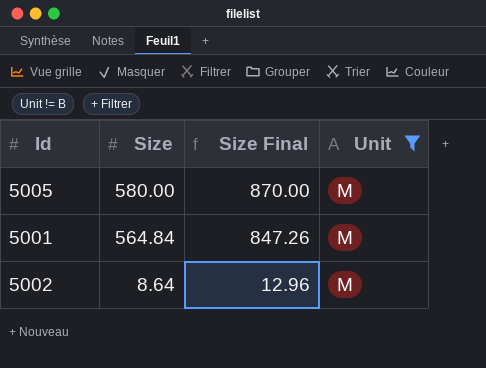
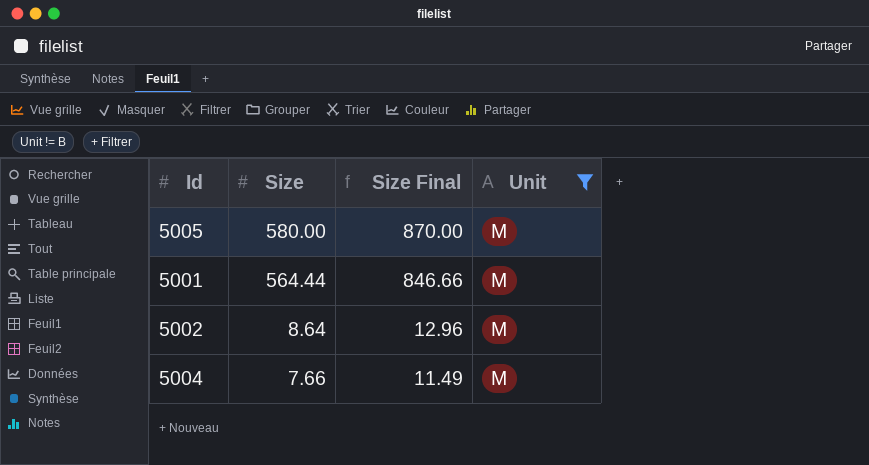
5001 | Size: 564.84 -> 564.44
5001 | Size Final: 847.26 -> 846.66
row 5004: none -> 7.66 | 11.49 | M

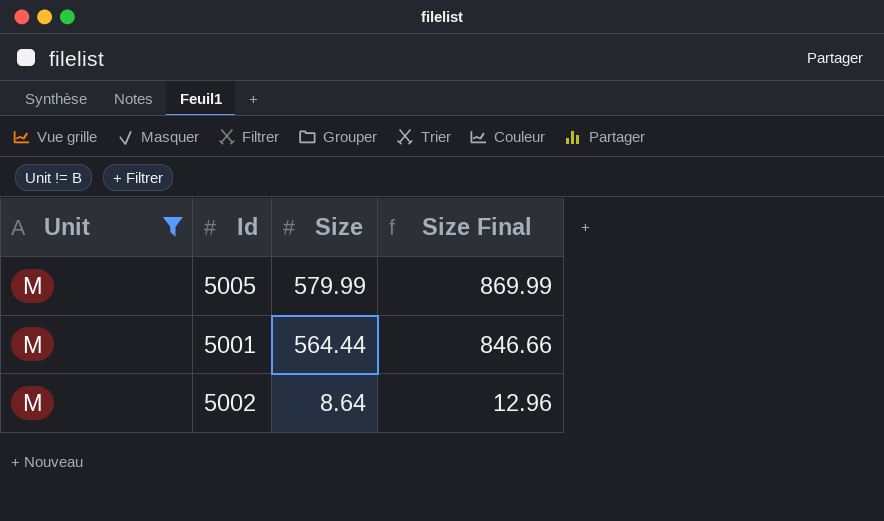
column Unit | position: 4 -> 1
row 5004: 7.66 | 11.49 | M -> none
5005 | Size: 580.00 -> 579.99
5005 | Size Final: 870.00 -> 869.99

